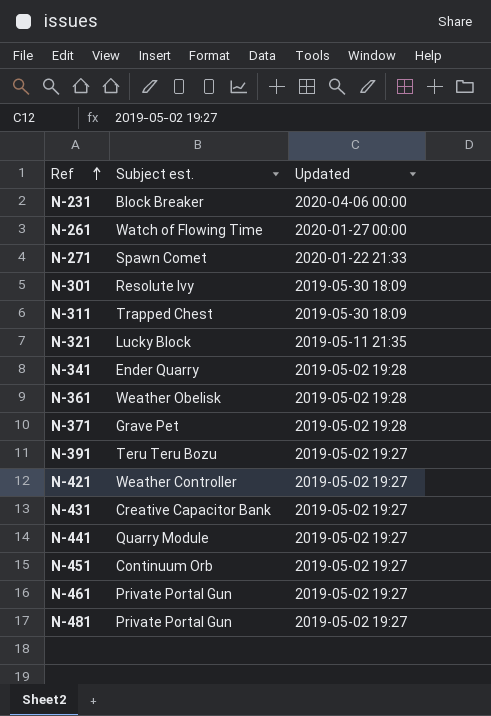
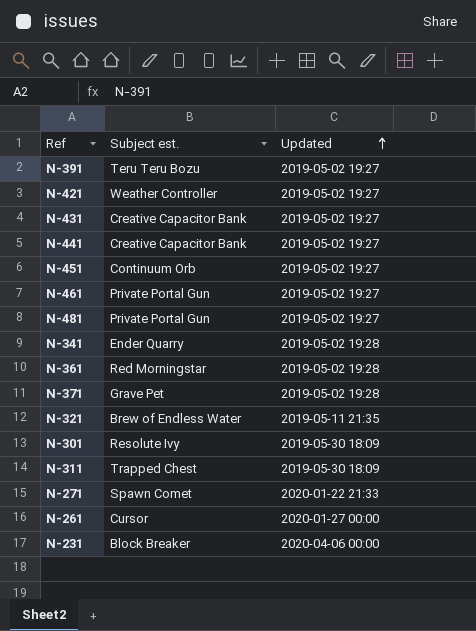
row order: Ref ascending -> Updated ascending
N-441 | Subject est.: Quarry Module -> Creative Capacitor Bank
N-361 | Subject est.: Weather Obelisk -> Red Morningstar
N-321 | Subject est.: Lucky Block -> Brew of Endless Water
N-261 | Subject est.: Watch of Flowing Time -> Cursor

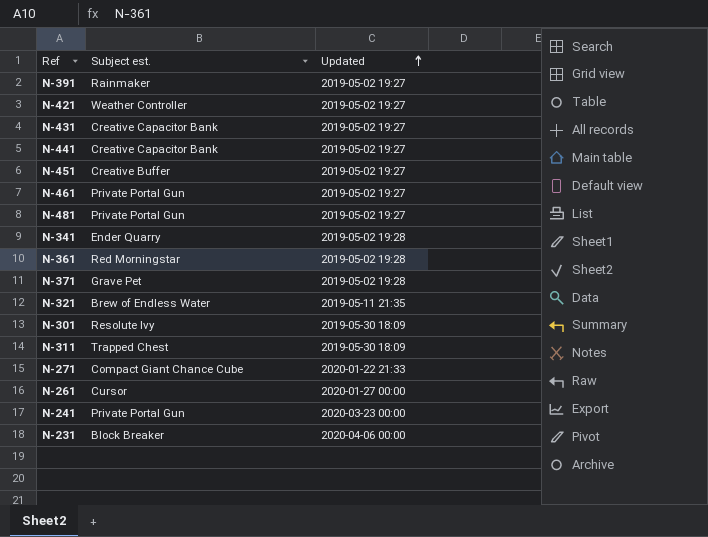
N-391 | Subject est.: Teru Teru Bozu -> Rainmaker
N-451 | Subject est.: Continuum Orb -> Creative Buffer
N-271 | Subject est.: Spawn Comet -> Compact Giant Chance Cube
row N-241: none -> Private Portal Gun | 2020-03-23 00:00

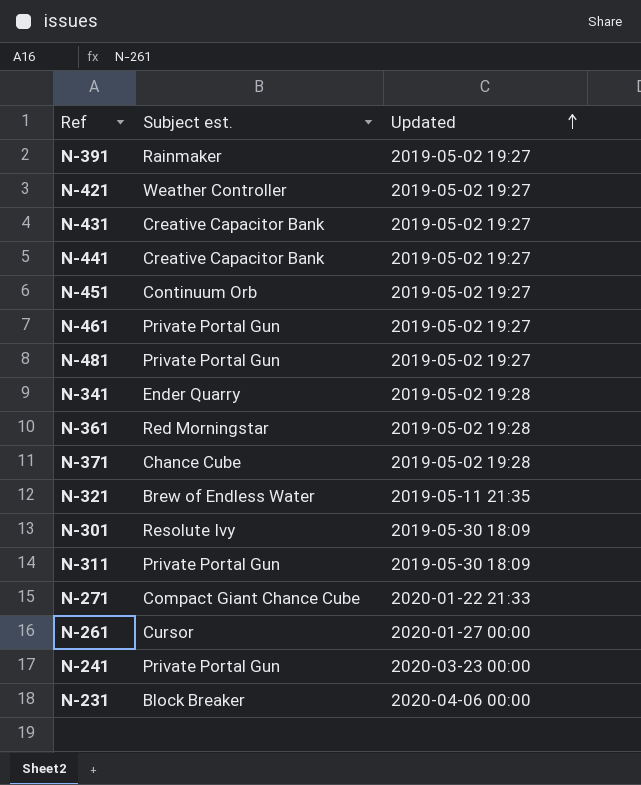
N-451 | Subject est.: Creative Buffer -> Continuum Orb
N-371 | Subject est.: Grave Pet -> Chance Cube
N-311 | Subject est.: Trapped Chest -> Private Portal Gun

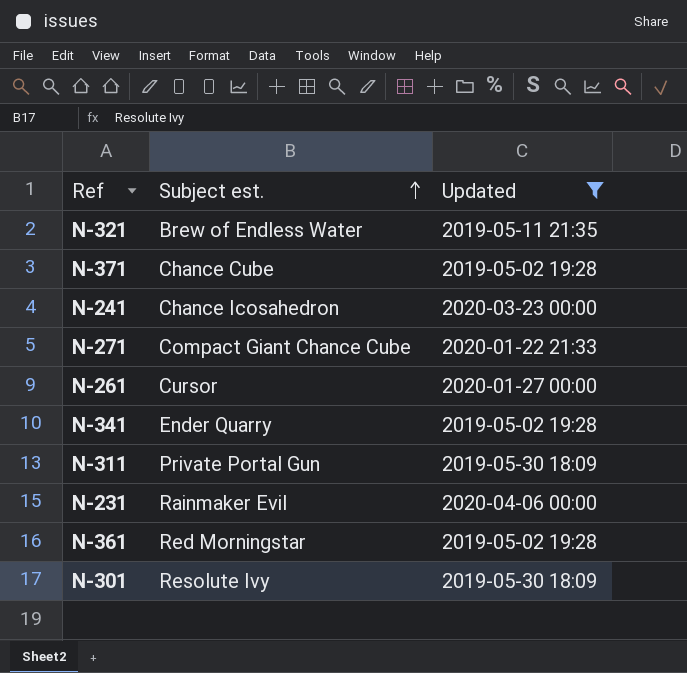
filter: none -> Updated != 2019-05-02 19:27
row order: Updated ascending -> Subject est. ascending
N-241 | Subject est.: Private Portal Gun -> Chance Icosahedron
N-231 | Subject est.: Block Breaker -> Rainmaker Evil

